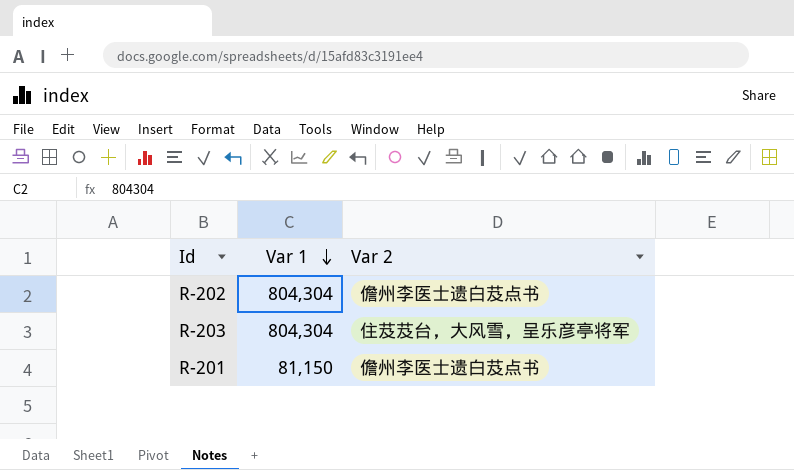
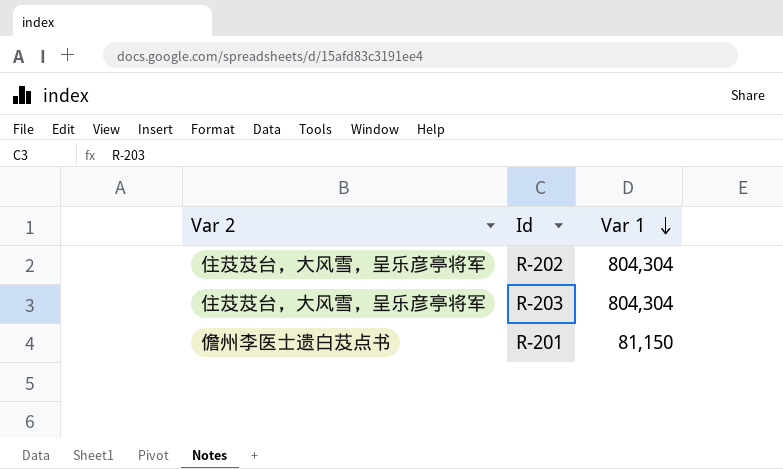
column Var 2 | position: 3 -> 1
R-202 | Var 2: 儋州李医士遗白芨点书 -> 住芨芨台，大风雪，呈乐彦亭将军

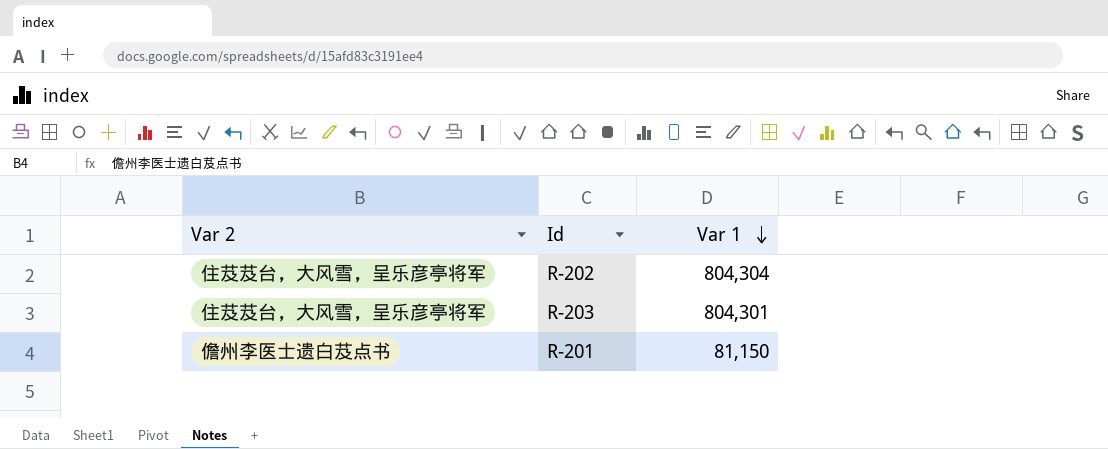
R-203 | Var 1: 804,304 -> 804,301

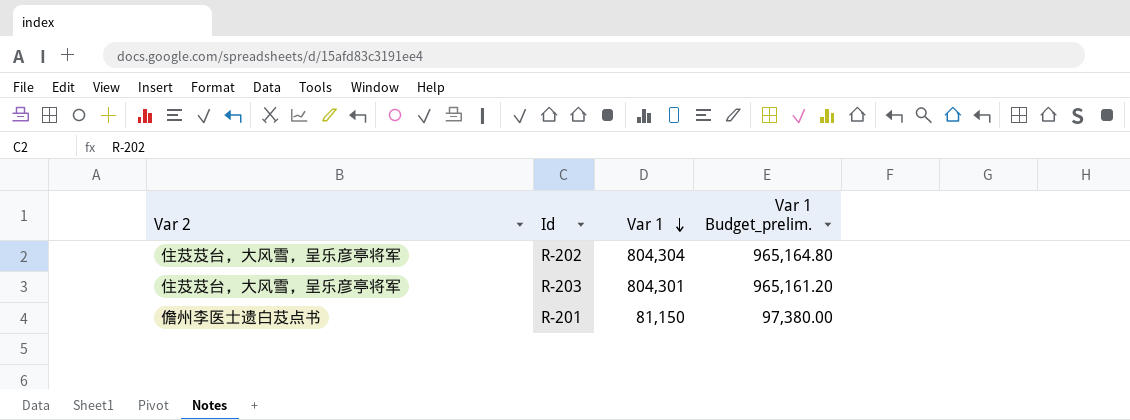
column Var 1 Budget_prelim. | formula: none -> [Var 1] * 1.2

